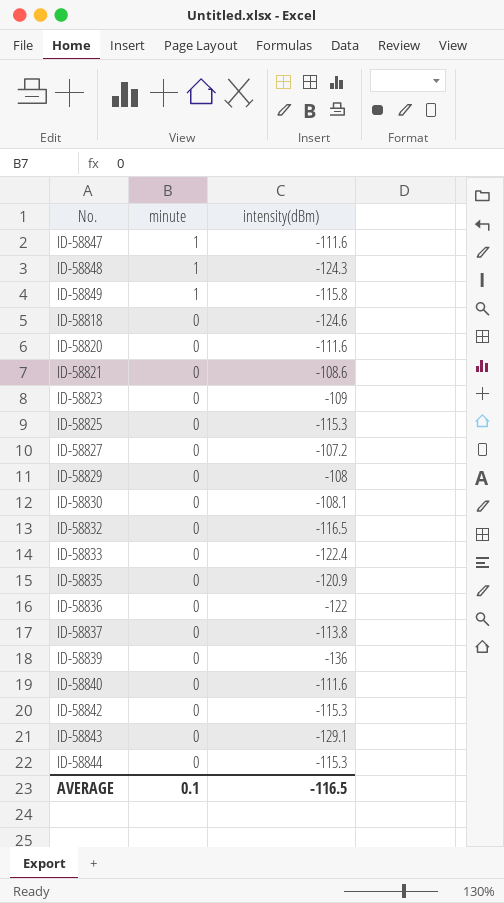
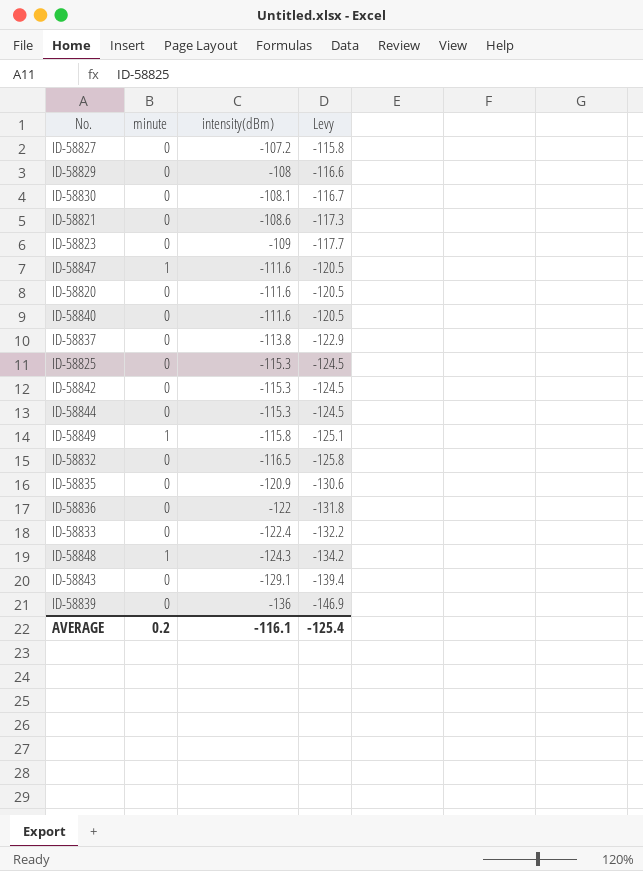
row order: minute descending -> intensity(dBm) descending
column Levy | formula: none -> [intensity(dBm)] * 1.08
row ID-58818: 0 | -124.6 -> none
AVERAGE | minute: 0.1 -> 0.2
AVERAGE | intensity(dBm): -116.5 -> -116.1

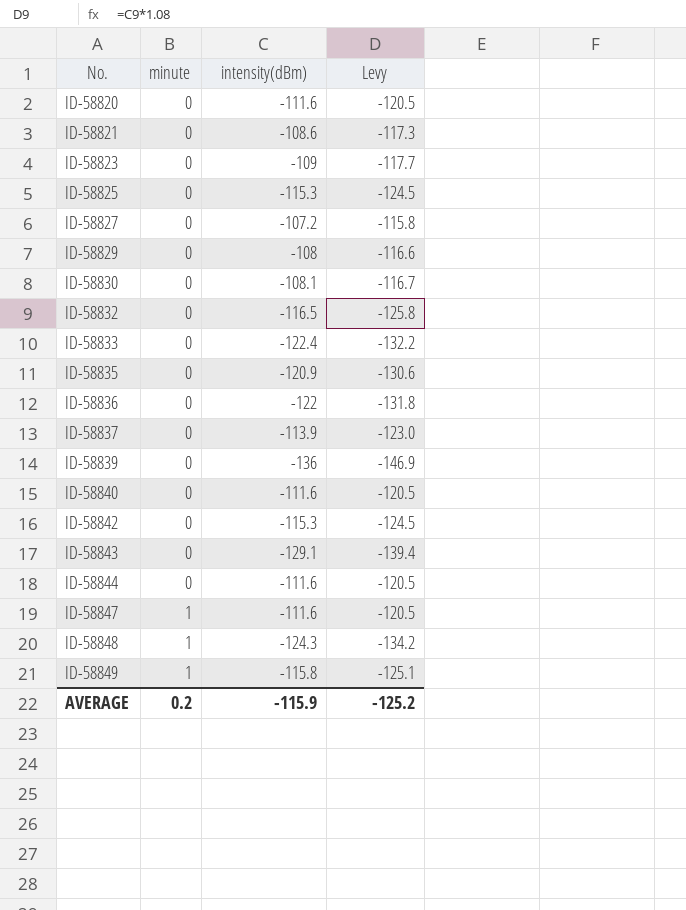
row order: intensity(dBm) descending -> No. ascending
ID-58837 | intensity(dBm): -113.8 -> -113.9
ID-58837 | Levy: -122.9 -> -123.0
ID-58844 | intensity(dBm): -115.3 -> -111.6
ID-58844 | Levy: -124.5 -> -120.5
AVERAGE | intensity(dBm): -116.1 -> -115.9
AVERAGE | Levy: -125.4 -> -125.2

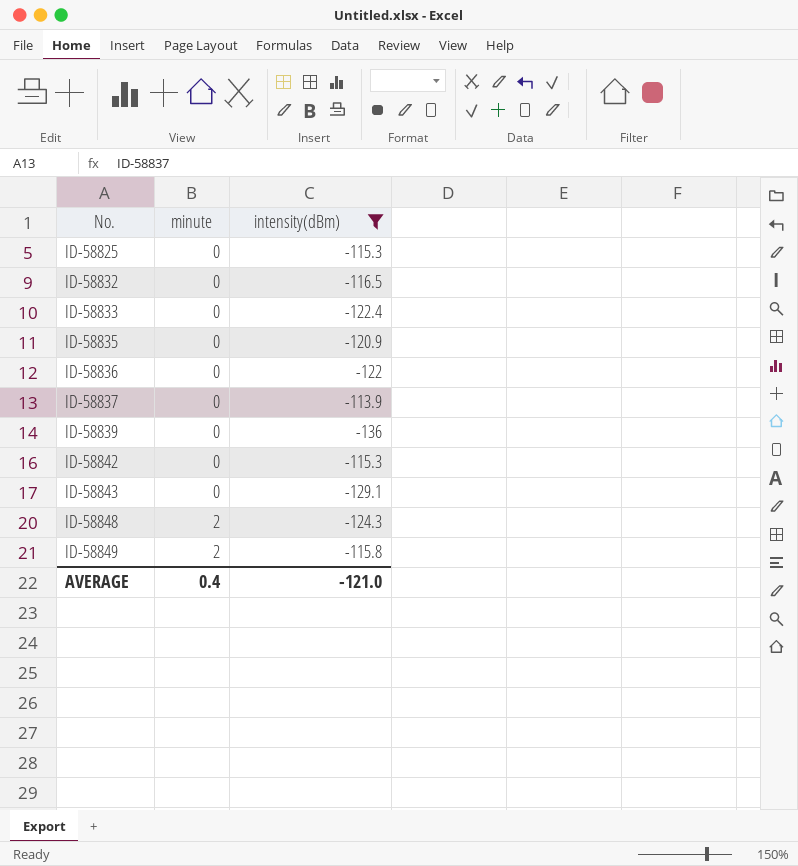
filter: none -> intensity(dBm) <= -113.9
column Levy | formula: [intensity(dBm)] * 1.08 -> none
ID-58848 | minute: 1 -> 2
ID-58849 | minute: 1 -> 2
AVERAGE | minute: 0.2 -> 0.4
AVERAGE | intensity(dBm): -115.9 -> -121.0

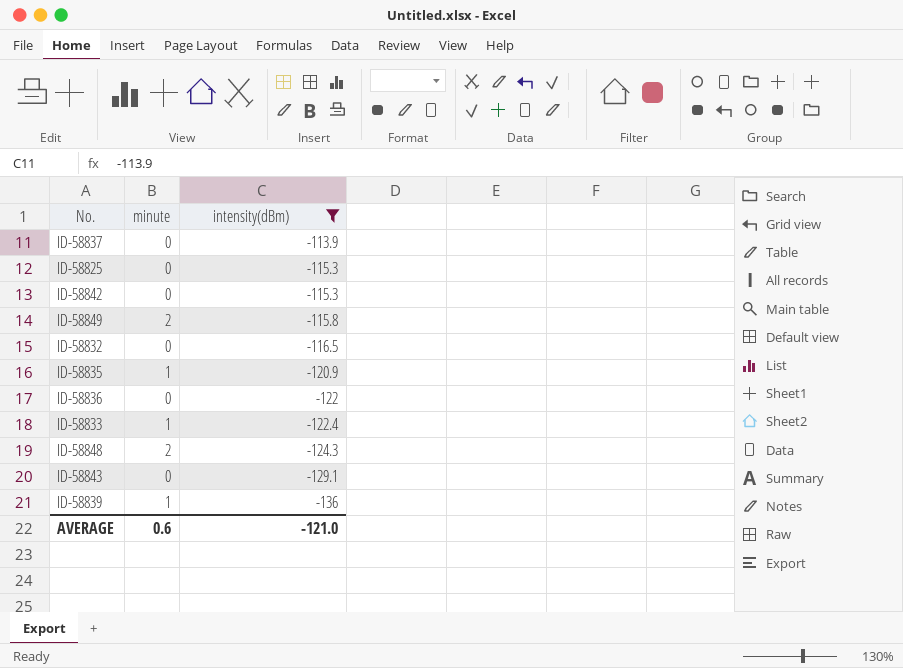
row order: No. ascending -> intensity(dBm) descending
ID-58835 | minute: 0 -> 1
ID-58833 | minute: 0 -> 1
ID-58839 | minute: 0 -> 1
AVERAGE | minute: 0.4 -> 0.6

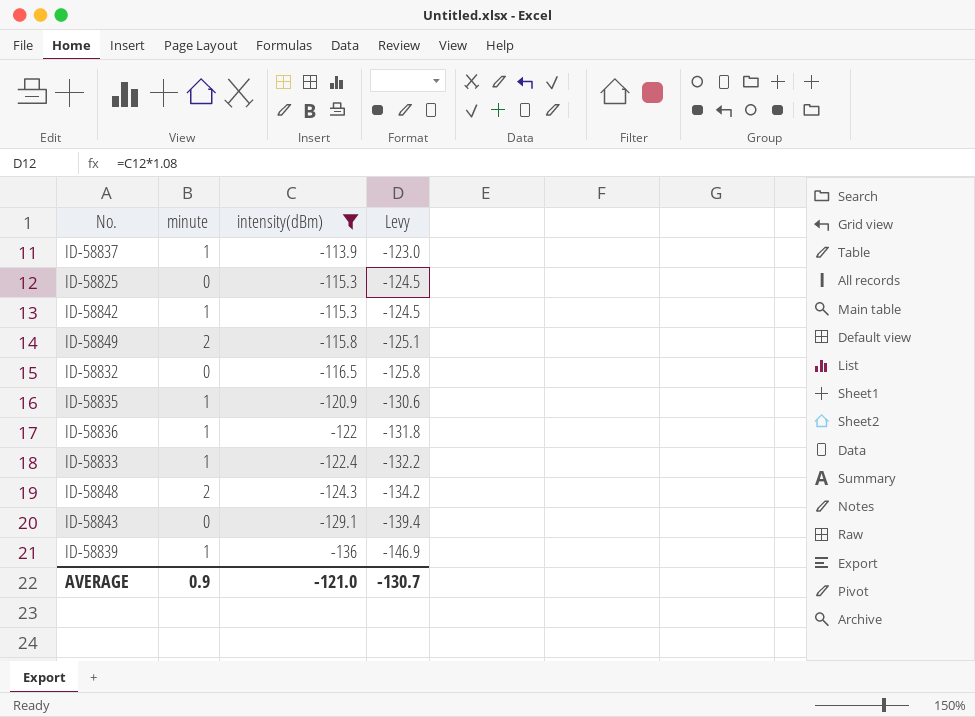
column Levy | formula: none -> [intensity(dBm)] * 1.08
ID-58837 | minute: 0 -> 1
ID-58842 | minute: 0 -> 1
ID-58836 | minute: 0 -> 1
AVERAGE | minute: 0.6 -> 0.9

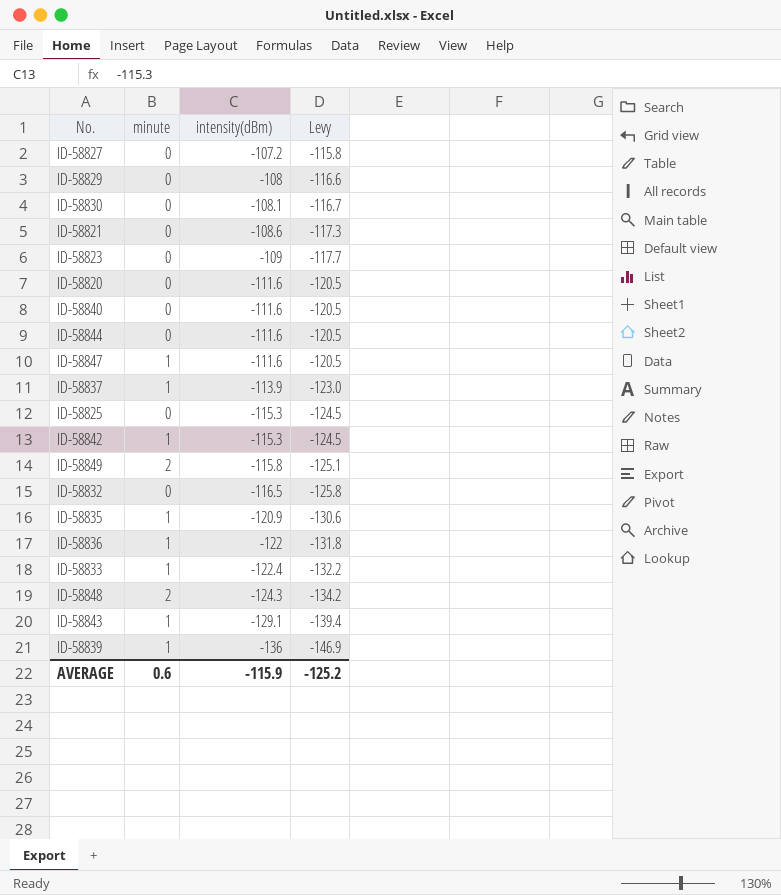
filter: intensity(dBm) <= -113.9 -> none
ID-58843 | minute: 0 -> 1
AVERAGE | minute: 0.9 -> 0.6
AVERAGE | intensity(dBm): -121.0 -> -115.9
AVERAGE | Levy: -130.7 -> -125.2

